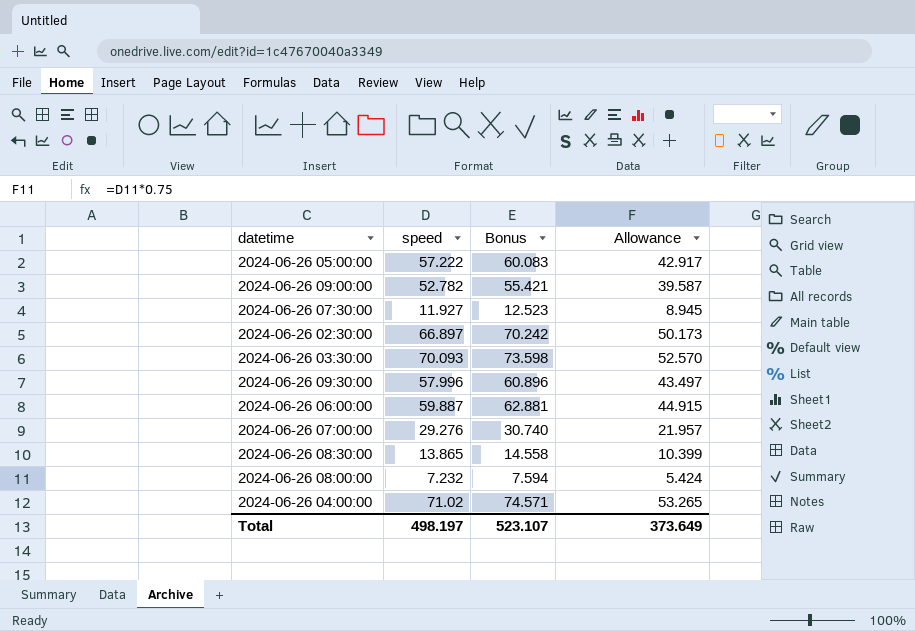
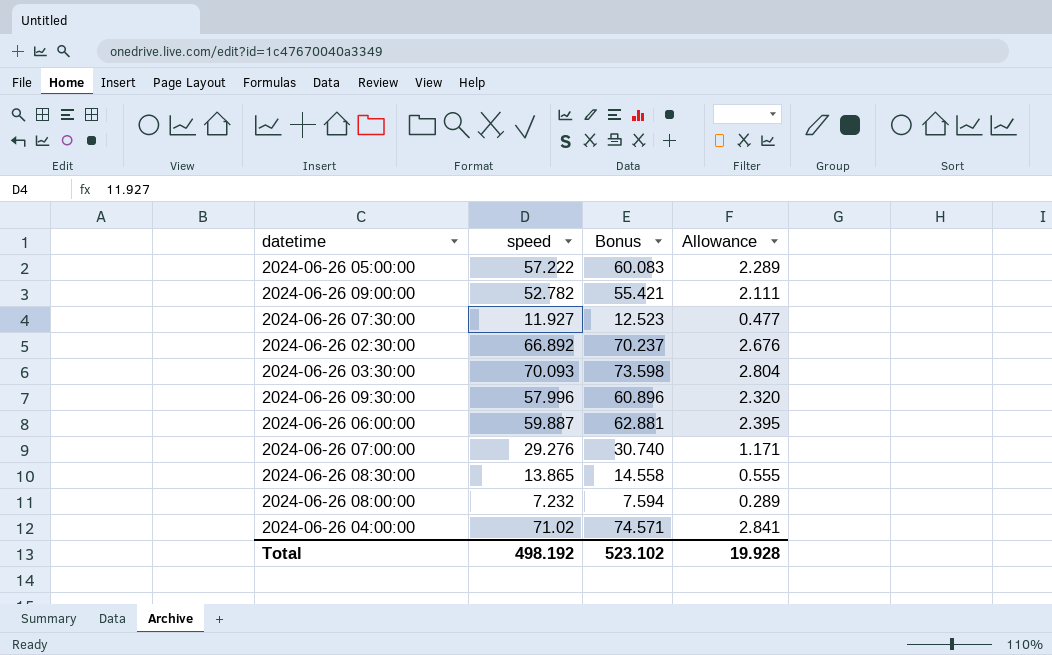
column Allowance | formula: [speed] * 0.75 -> [speed] * 0.04
2024-06-26 02:30:00 | speed: 66.897 -> 66.892
2024-06-26 02:30:00 | Bonus: 70.242 -> 70.237
Total | speed: 498.197 -> 498.192
Total | Bonus: 523.107 -> 523.102
Total | Allowance: 373.649 -> 19.928

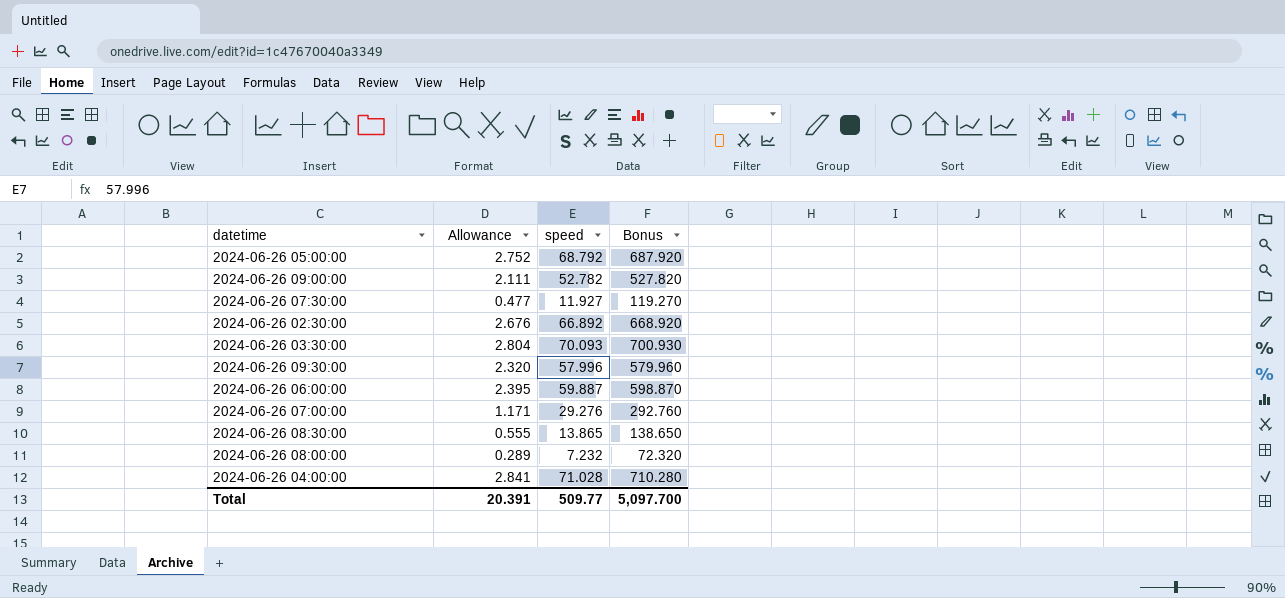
column Allowance | position: 4 -> 2
column Bonus | formula: [speed] * 1.05 -> [speed] * 10
2024-06-26 05:00:00 | Allowance: 2.289 -> 2.752
2024-06-26 05:00:00 | speed: 57.222 -> 68.792
2024-06-26 04:00:00 | speed: 71.02 -> 71.028
Total | Allowance: 19.928 -> 20.391
Total | speed: 498.192 -> 509.77
Total | Bonus: 523.102 -> 5,097.700

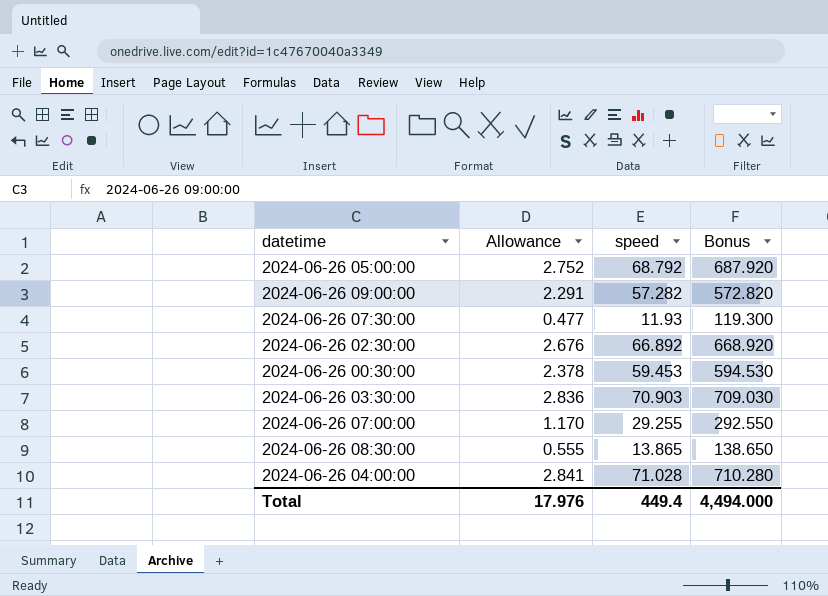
row 2024-06-26 09:30:00: 2.320 | 57.996 | 579.960 -> none
row 2024-06-26 06:00:00: 2.395 | 59.887 | 598.870 -> none
row 2024-06-26 08:00:00: 0.289 | 7.232 | 72.320 -> none
2024-06-26 09:00:00 | Allowance: 2.111 -> 2.291
2024-06-26 09:00:00 | speed: 52.782 -> 57.282
2024-06-26 09:00:00 | Bonus: 527.820 -> 572.820
2024-06-26 07:30:00 | speed: 11.927 -> 11.93
2024-06-26 07:30:00 | Bonus: 119.270 -> 119.300
row 2024-06-26 00:30:00: none -> 2.378 | 59.453 | 594.530
2024-06-26 03:30:00 | Allowance: 2.804 -> 2.836
2024-06-26 03:30:00 | speed: 70.093 -> 70.903
2024-06-26 03:30:00 | Bonus: 700.930 -> 709.030
2024-06-26 07:00:00 | Allowance: 1.171 -> 1.170
2024-06-26 07:00:00 | speed: 29.276 -> 29.255
2024-06-26 07:00:00 | Bonus: 292.760 -> 292.550
Total | Allowance: 20.391 -> 17.976
Total | speed: 509.77 -> 449.4
Total | Bonus: 5,097.700 -> 4,494.000

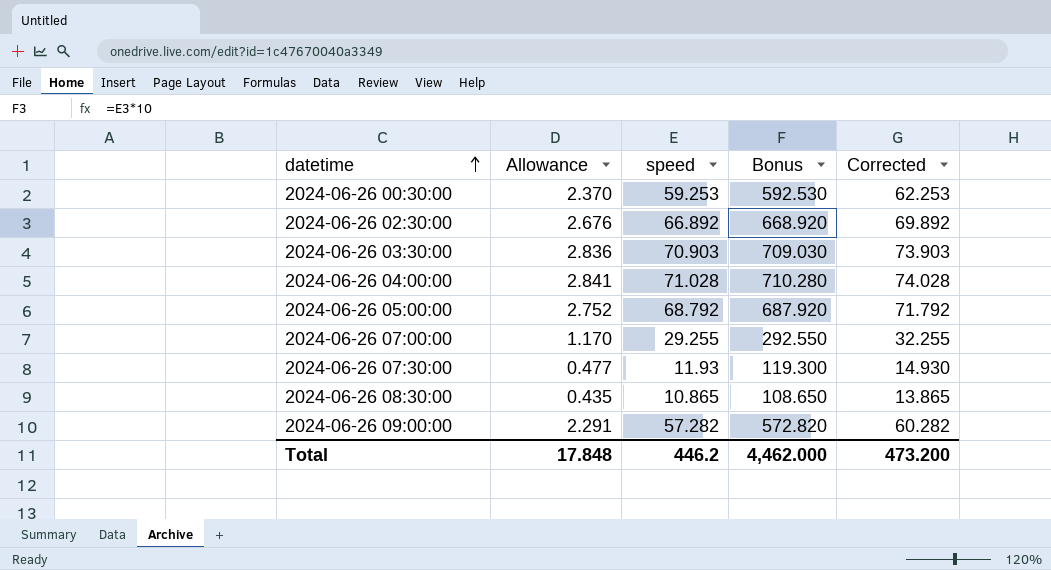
row order: none -> datetime ascending
column Corrected | formula: none -> [speed] + 3
2024-06-26 00:30:00 | Allowance: 2.378 -> 2.370
2024-06-26 00:30:00 | speed: 59.453 -> 59.253
2024-06-26 00:30:00 | Bonus: 594.530 -> 592.530
2024-06-26 08:30:00 | Allowance: 0.555 -> 0.435
2024-06-26 08:30:00 | speed: 13.865 -> 10.865
2024-06-26 08:30:00 | Bonus: 138.650 -> 108.650
Total | Allowance: 17.976 -> 17.848
Total | speed: 449.4 -> 446.2
Total | Bonus: 4,494.000 -> 4,462.000

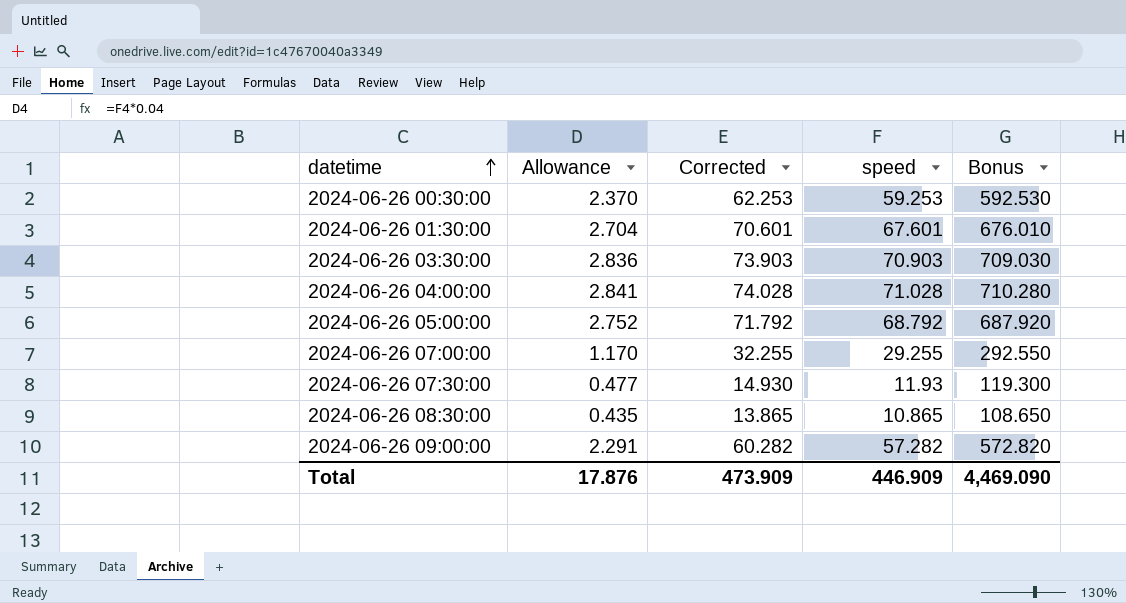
column Corrected | position: 5 -> 3
row 2024-06-26 02:30:00: 2.676 | 66.892 | 668.920 | 69.892 -> none
row 2024-06-26 01:30:00: none -> 2.704 | 70.601 | 67.601 | 676.010
Total | Allowance: 17.848 -> 17.876
Total | Corrected: 473.200 -> 473.909
Total | speed: 446.2 -> 446.909
Total | Bonus: 4,462.000 -> 4,469.090

